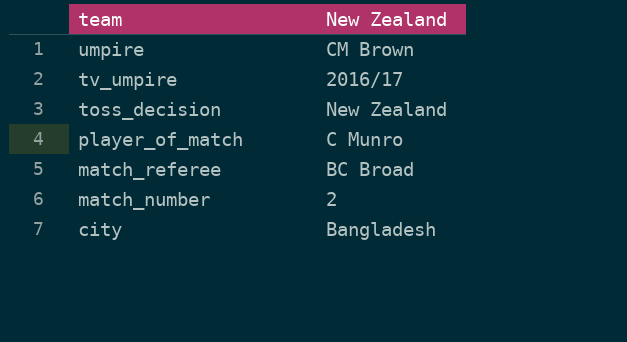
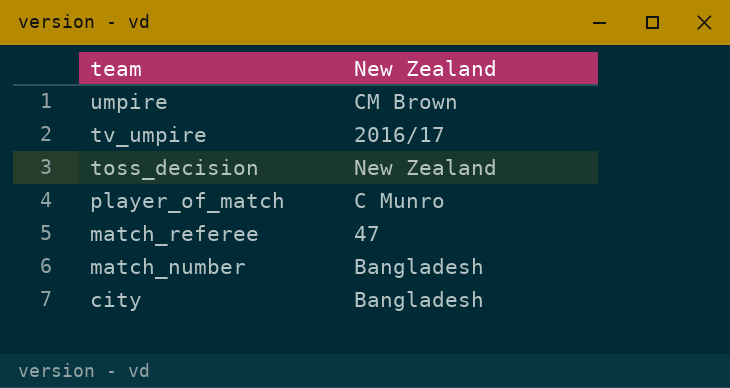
match_referee | New Zealand: BC Broad -> 47
match_number | New Zealand: 2 -> Bangladesh

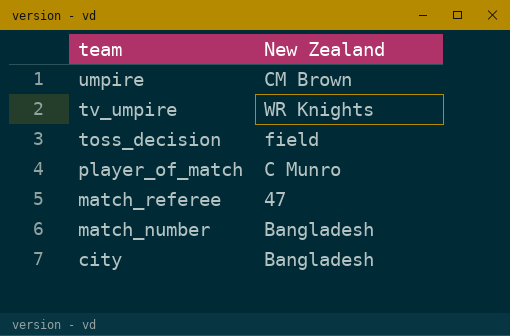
tv_umpire | New Zealand: 2016/17 -> WR Knights
toss_decision | New Zealand: New Zealand -> field

